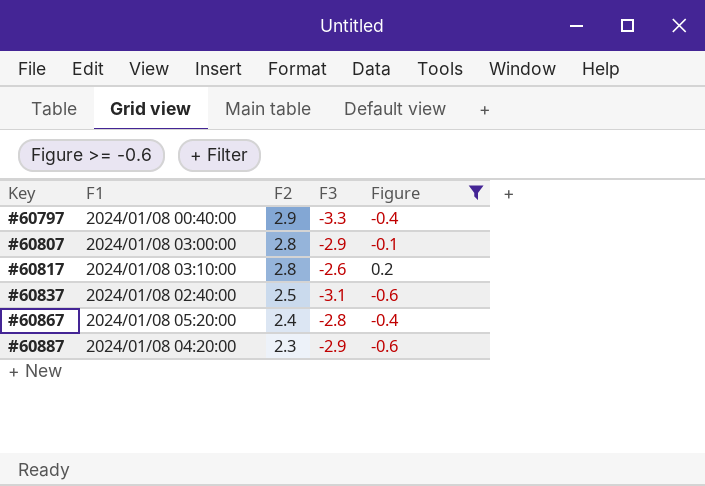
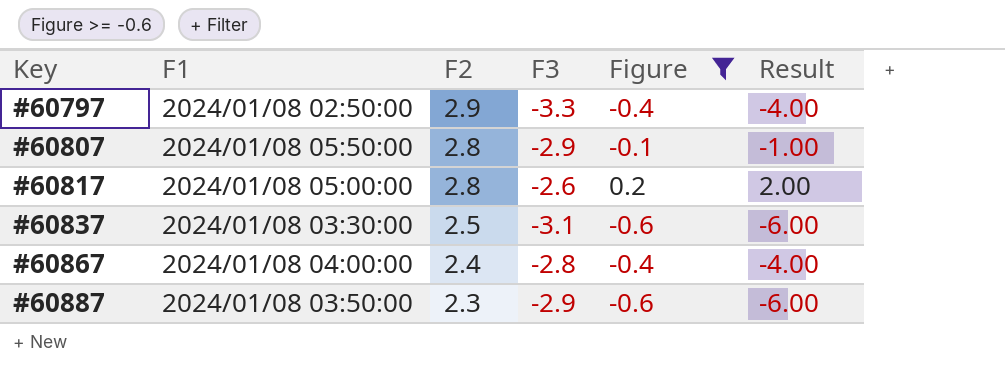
column Result | formula: none -> [Figure] * 10
#60797 | F1: 2024/01/08 00:40:00 -> 2024/01/08 02:50:00
#60807 | F1: 2024/01/08 03:00:00 -> 2024/01/08 05:50:00
#60817 | F1: 2024/01/08 03:10:00 -> 2024/01/08 05:00:00
#60837 | F1: 2024/01/08 02:40:00 -> 2024/01/08 03:30:00
#60867 | F1: 2024/01/08 05:20:00 -> 2024/01/08 04:00:00
#60887 | F1: 2024/01/08 04:20:00 -> 2024/01/08 03:50:00

